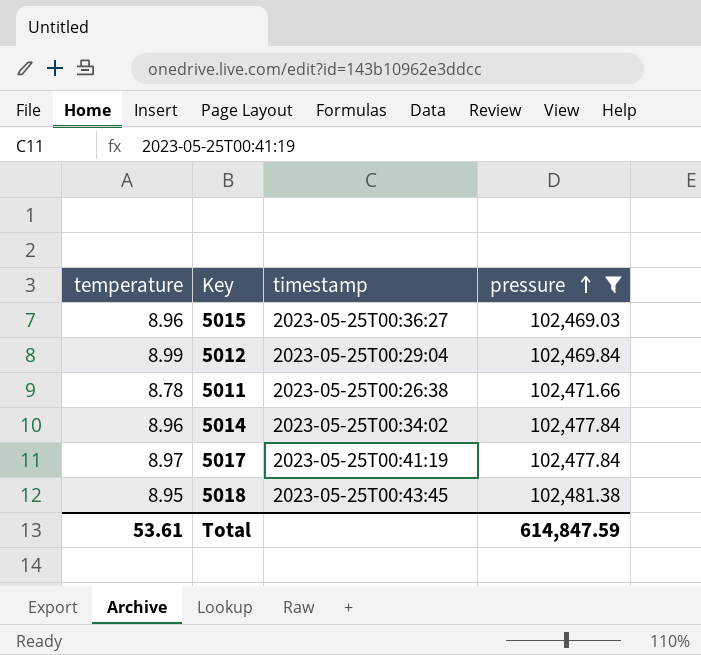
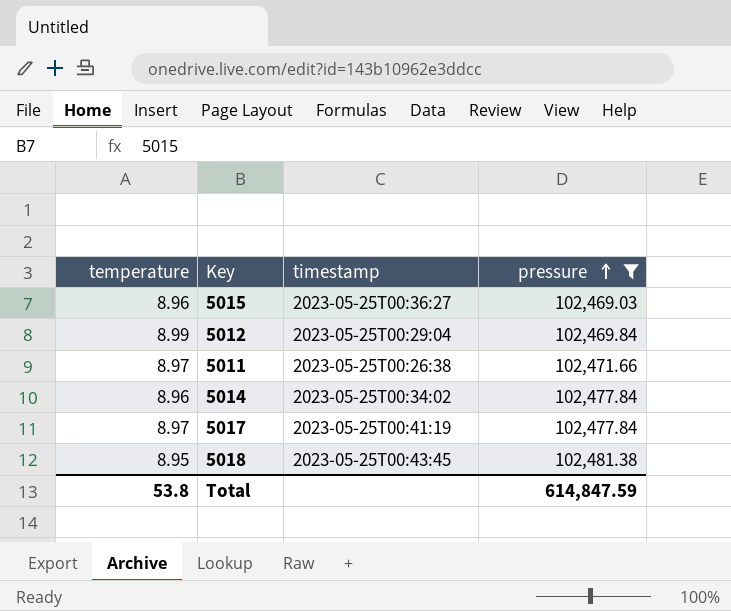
5011 | temperature: 8.78 -> 8.97
Total | temperature: 53.61 -> 53.8

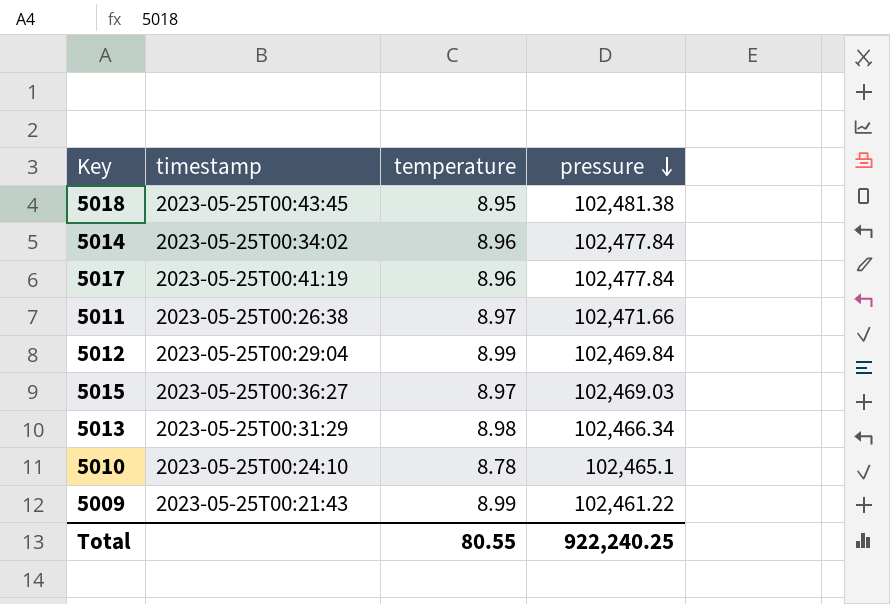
filter: pressure >= 102,469.03 -> none
row order: pressure ascending -> pressure descending
column temperature | position: 1 -> 3
5017 | temperature: 8.97 -> 8.96
5015 | temperature: 8.96 -> 8.97
Total | temperature: 53.8 -> 80.55
Total | pressure: 614,847.59 -> 922,240.25

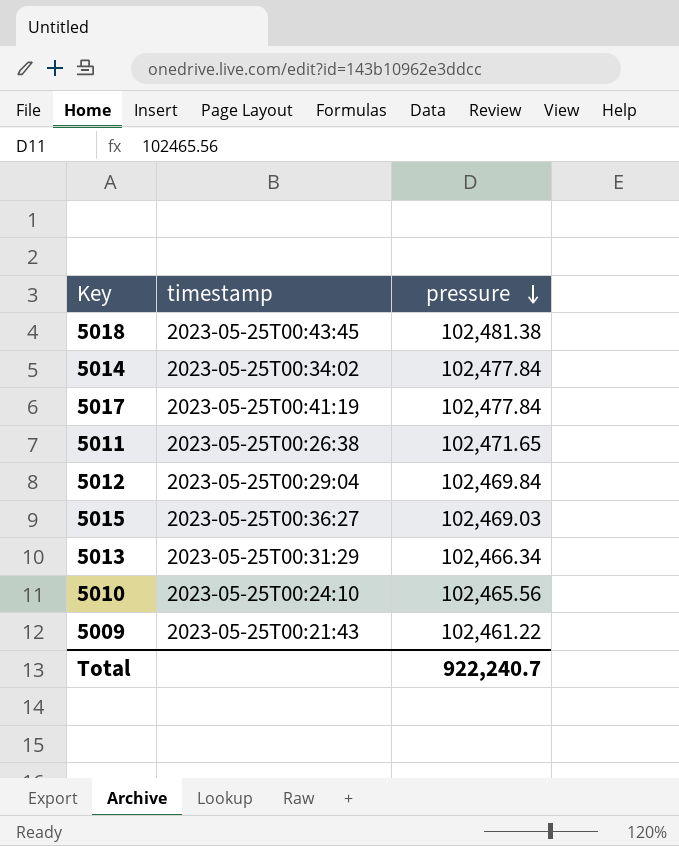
column temperature | position: 3 -> none
5011 | pressure: 102,471.66 -> 102,471.65
5010 | pressure: 102,465.1 -> 102,465.56
Total | pressure: 922,240.25 -> 922,240.7

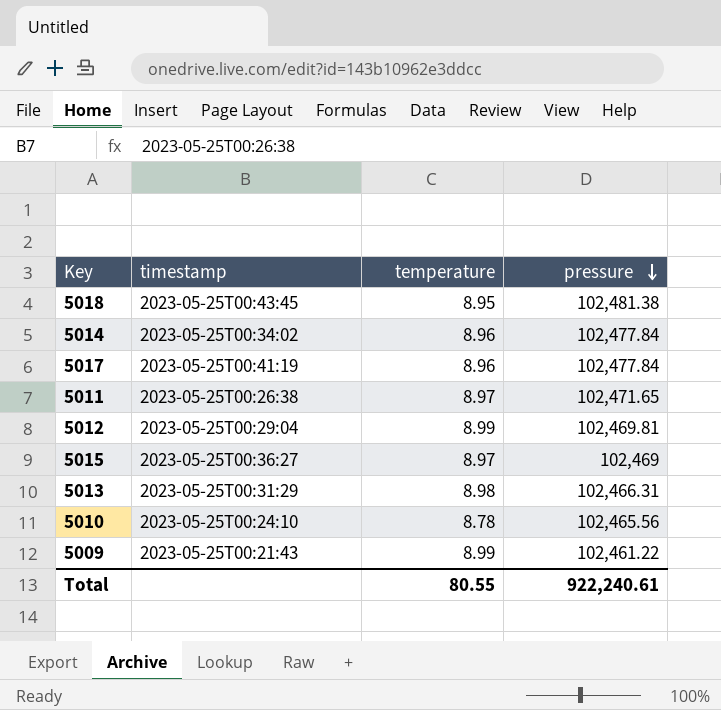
column temperature | position: none -> 3
5012 | pressure: 102,469.84 -> 102,469.81
5015 | pressure: 102,469.03 -> 102,469
5013 | pressure: 102,466.34 -> 102,466.31
Total | pressure: 922,240.7 -> 922,240.61

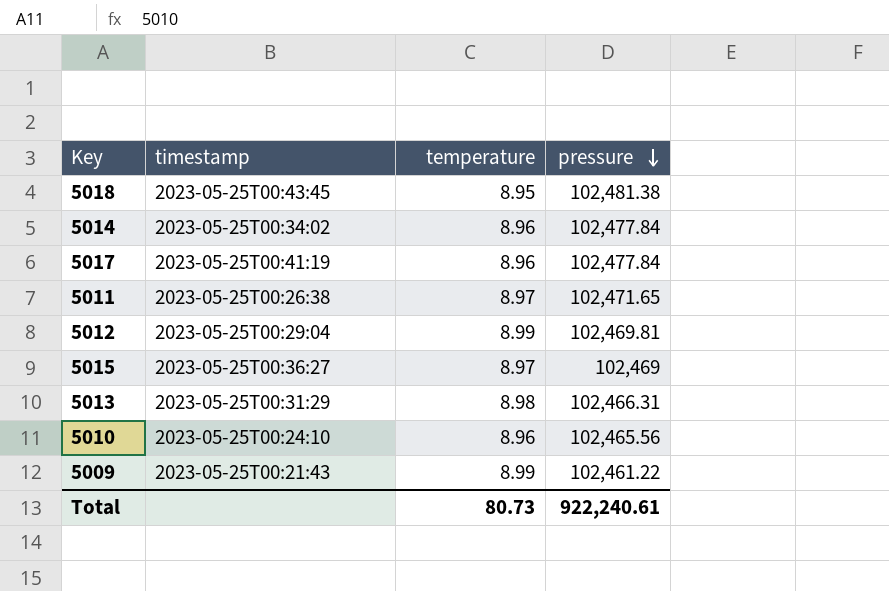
5010 | temperature: 8.78 -> 8.96
Total | temperature: 80.55 -> 80.73

